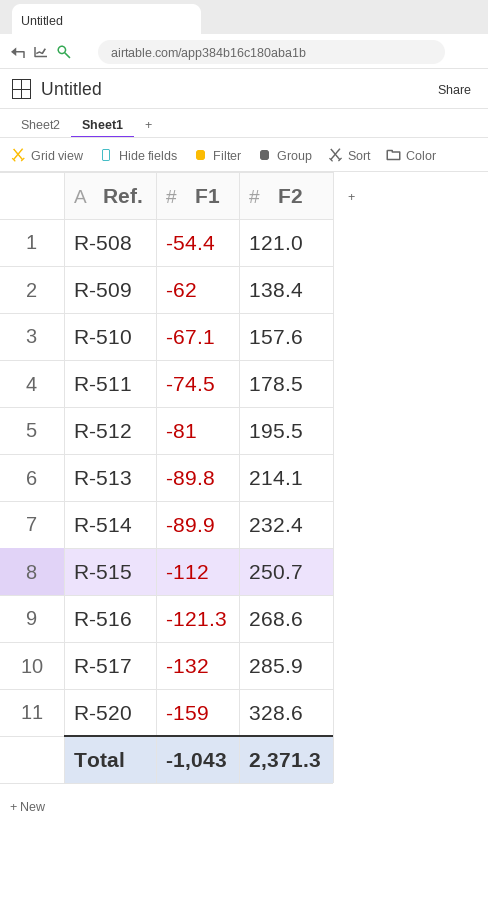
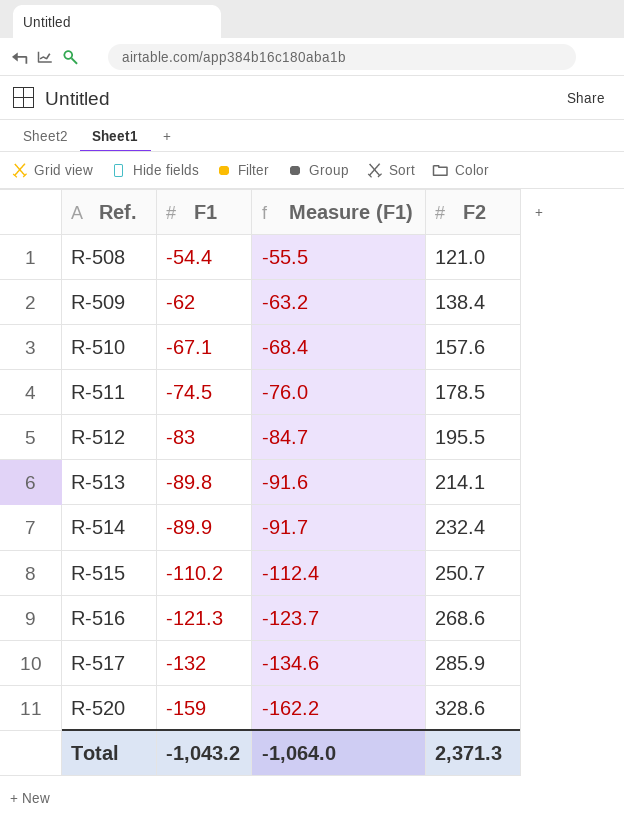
column Measure (F1) | formula: none -> [F1] * 1.02
R-512 | F1: -81 -> -83
R-515 | F1: -112 -> -110.2
Total | F1: -1,043 -> -1,043.2

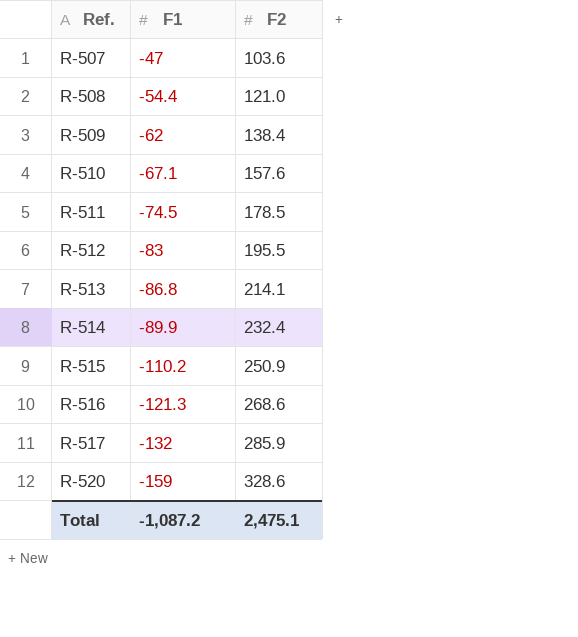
column Measure (F1) | formula: [F1] * 1.02 -> none
row R-507: none -> -47 | 103.6
R-513 | F1: -89.8 -> -86.8
R-515 | F2: 250.7 -> 250.9
Total | F1: -1,043.2 -> -1,087.2
Total | F2: 2,371.3 -> 2,475.1

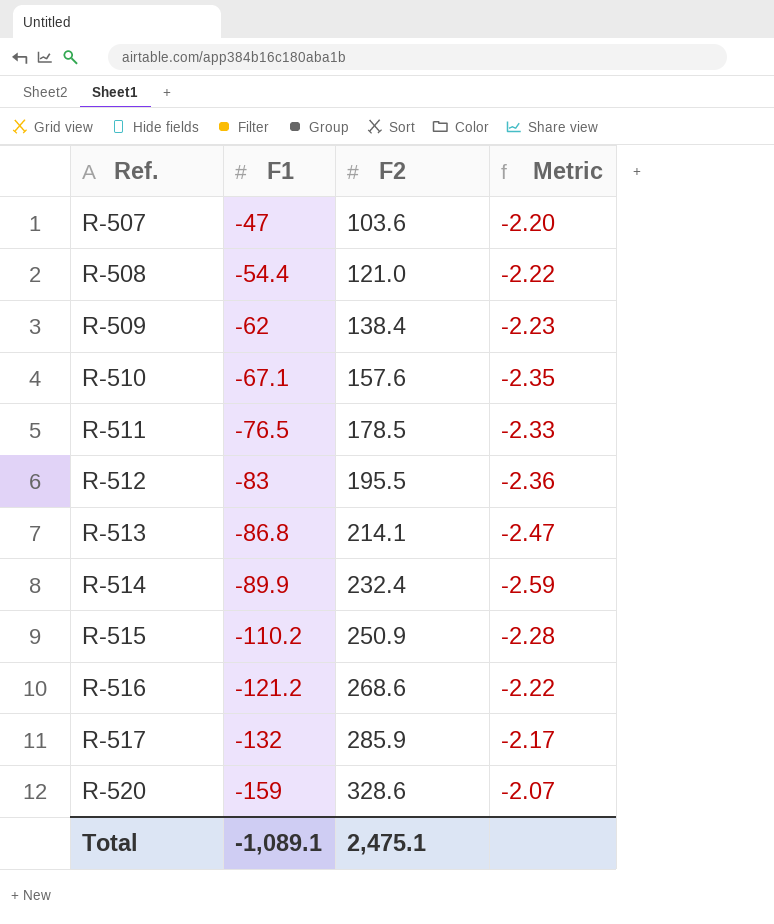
column Metric | formula: none -> [F2] / [F1]
R-511 | F1: -74.5 -> -76.5
R-516 | F1: -121.3 -> -121.2
Total | F1: -1,087.2 -> -1,089.1

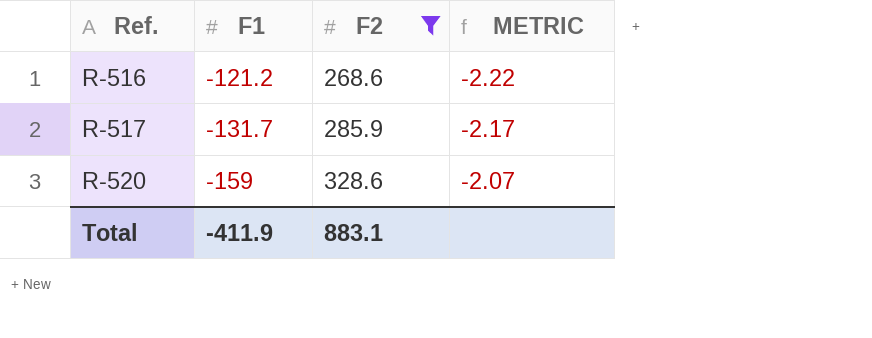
filter: none -> F2 >= 268.6
column name: Metric -> METRIC
R-517 | F1: -132 -> -131.7
Total | F1: -1,089.1 -> -411.9
Total | F2: 2,475.1 -> 883.1

